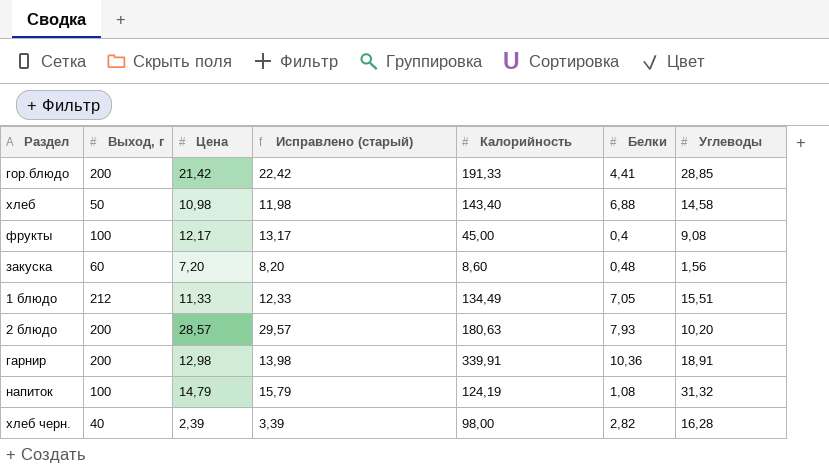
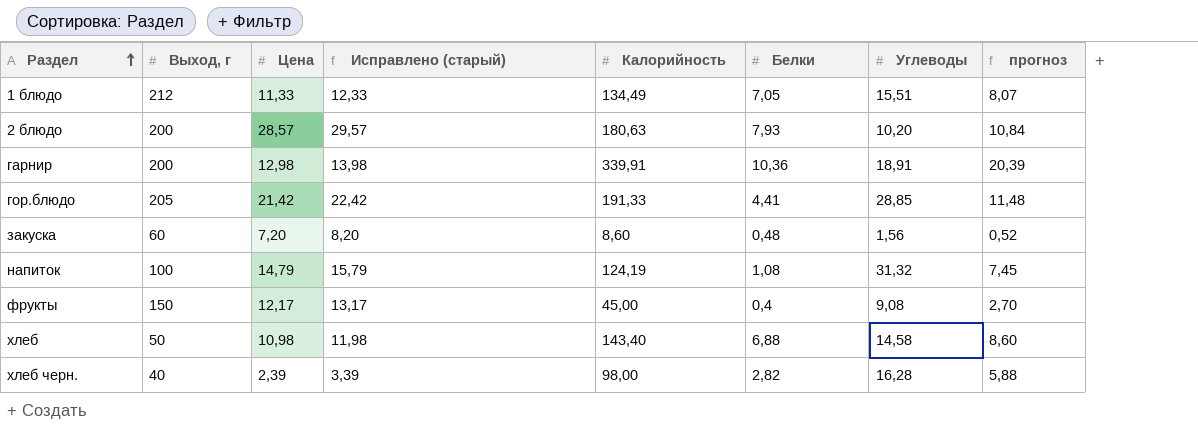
row order: none -> Раздел ascending
column прогноз | formula: none -> [Калорийность] * 0,06
гор.блюдо | Выход, г: 200 -> 205
фрукты | Выход, г: 100 -> 150

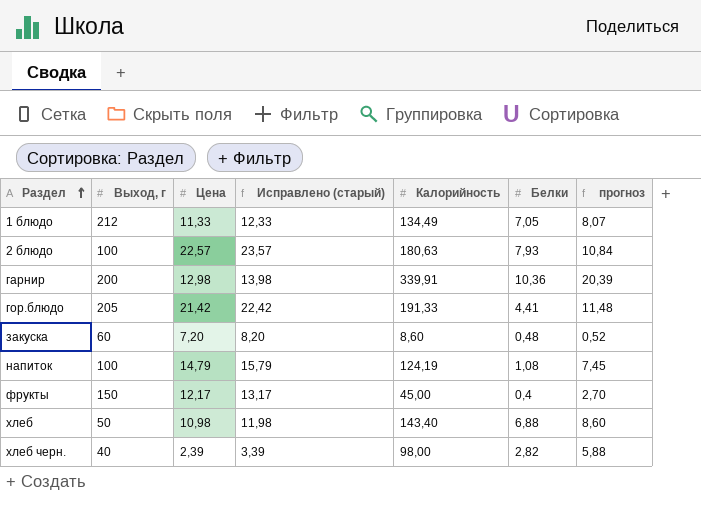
column Углеводы | position: 7 -> none
2 блюдо | Выход, г: 200 -> 100
2 блюдо | Цена: 28,57 -> 22,57
2 блюдо | Исправлено (старый): 29,57 -> 23,57

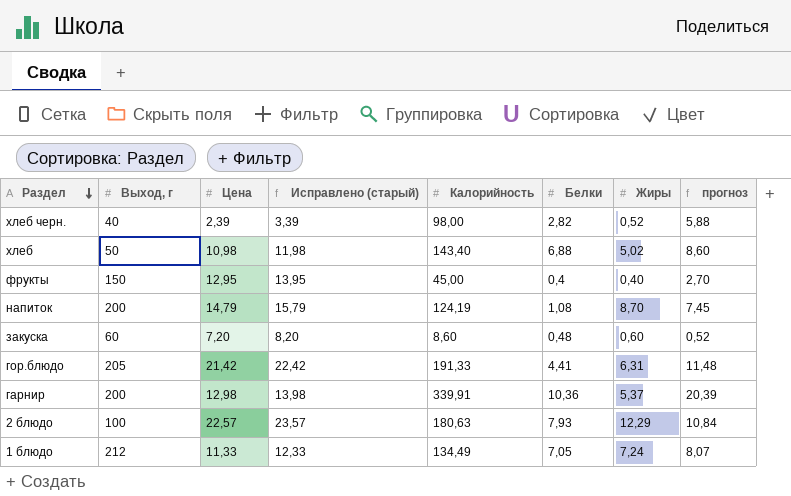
row order: Раздел ascending -> Раздел descending
column Жиры | position: none -> 7
фрукты | Цена: 12,17 -> 12,95
фрукты | Исправлено (старый): 13,17 -> 13,95
напиток | Выход, г: 100 -> 200

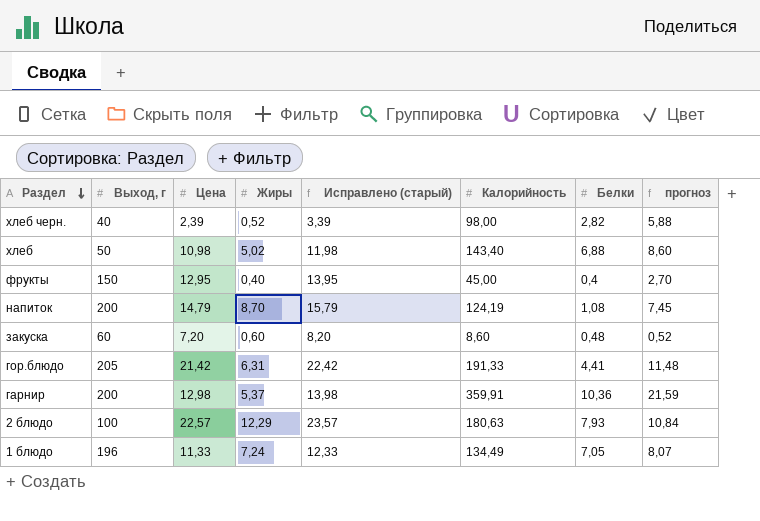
column Жиры | position: 7 -> 4
гарнир | Калорийность: 339,91 -> 359,91
гарнир | прогноз: 20,39 -> 21,59
1 блюдо | Выход, г: 212 -> 196

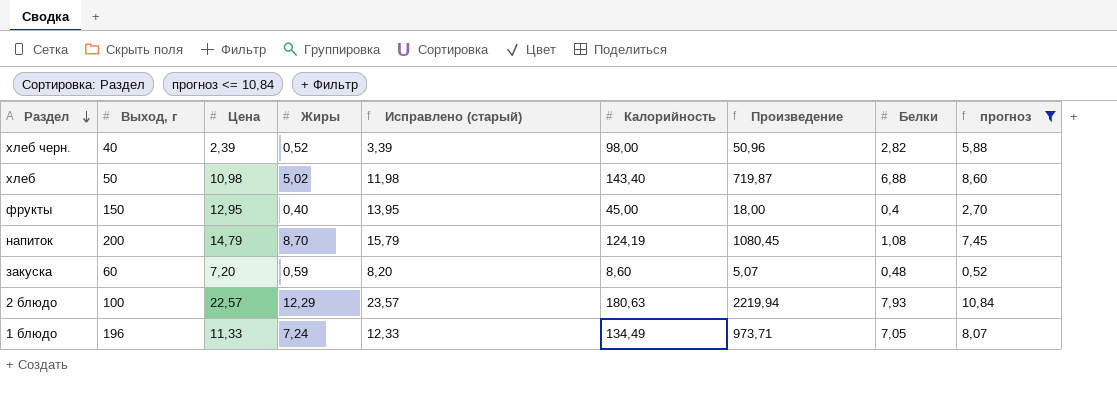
filter: none -> прогноз <= 10,84
column Произведение | formula: none -> [Жиры] * [Калорийность]
закуска | Жиры: 0,60 -> 0,59

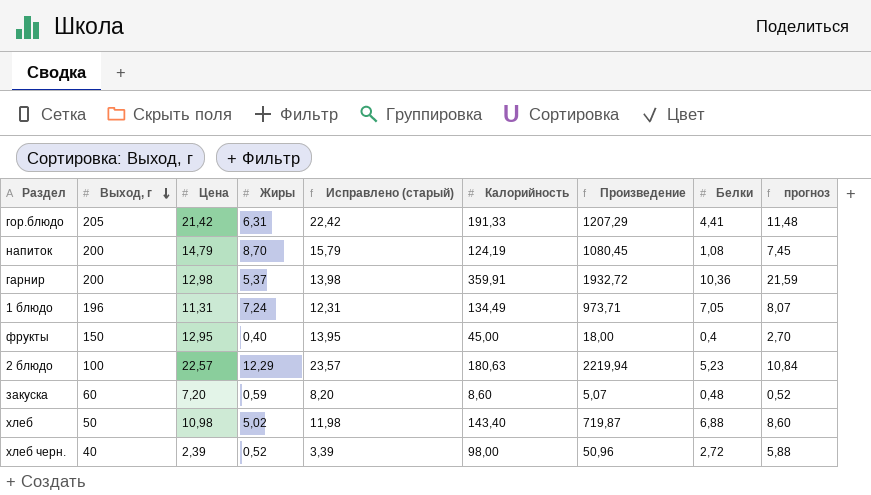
filter: прогноз <= 10,84 -> none
row order: Раздел descending -> Выход, г descending
1 блюдо | Цена: 11,33 -> 11,31
1 блюдо | Исправлено (старый): 12,33 -> 12,31
2 блюдо | Белки: 7,93 -> 5,23
хлеб черн. | Белки: 2,82 -> 2,72

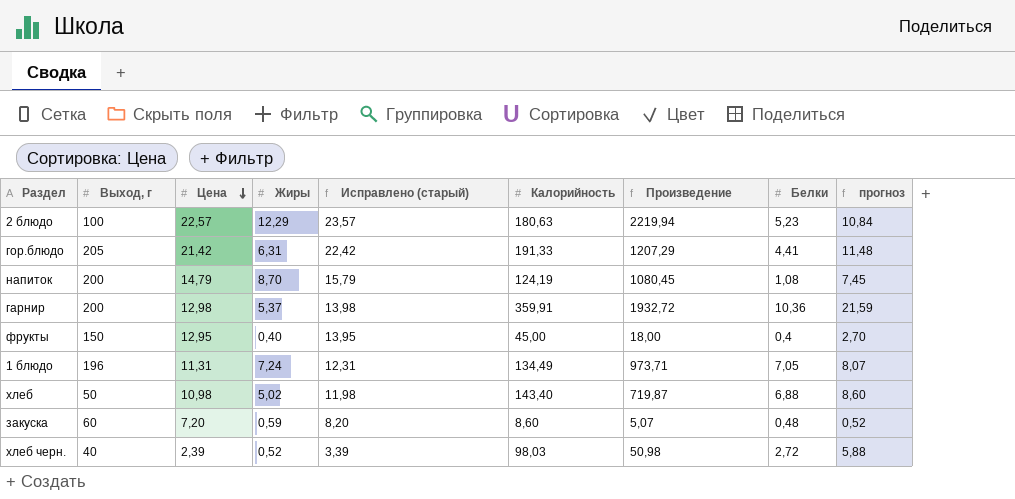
row order: Выход, г descending -> Цена descending
хлеб черн. | Калорийность: 98,00 -> 98,03
хлеб черн. | Произведение: 50,96 -> 50,98

